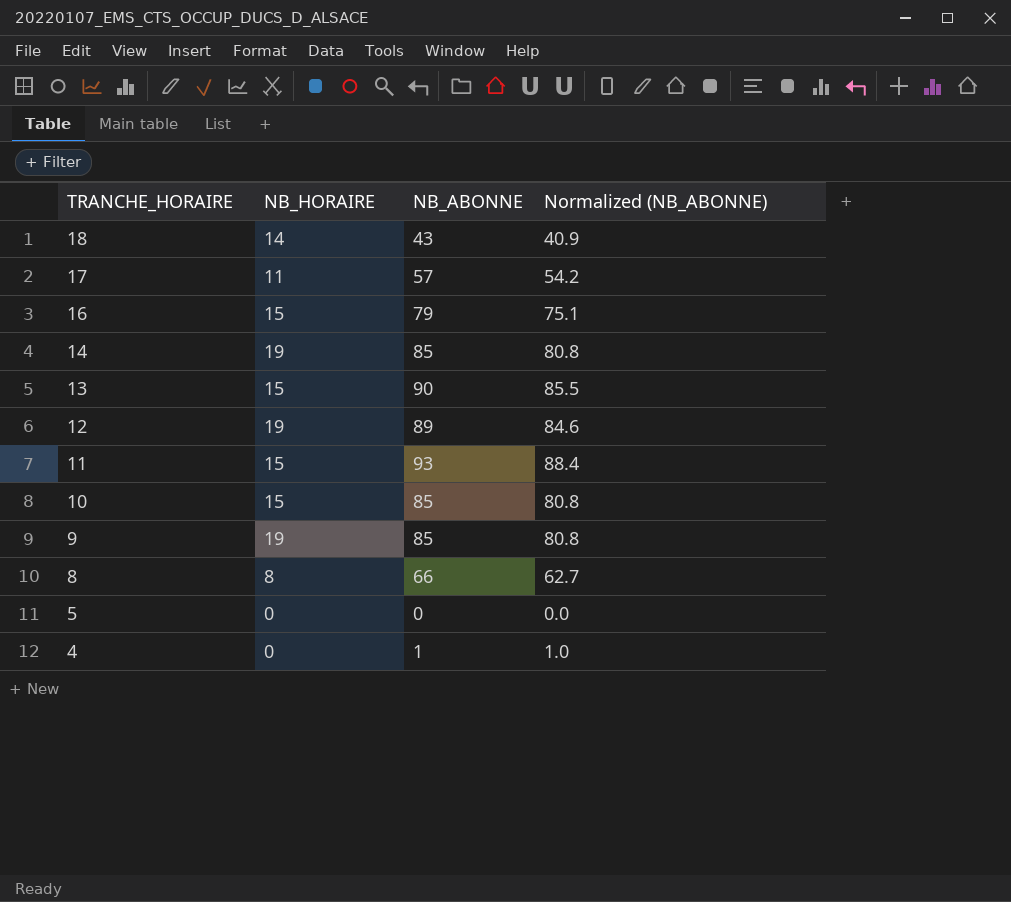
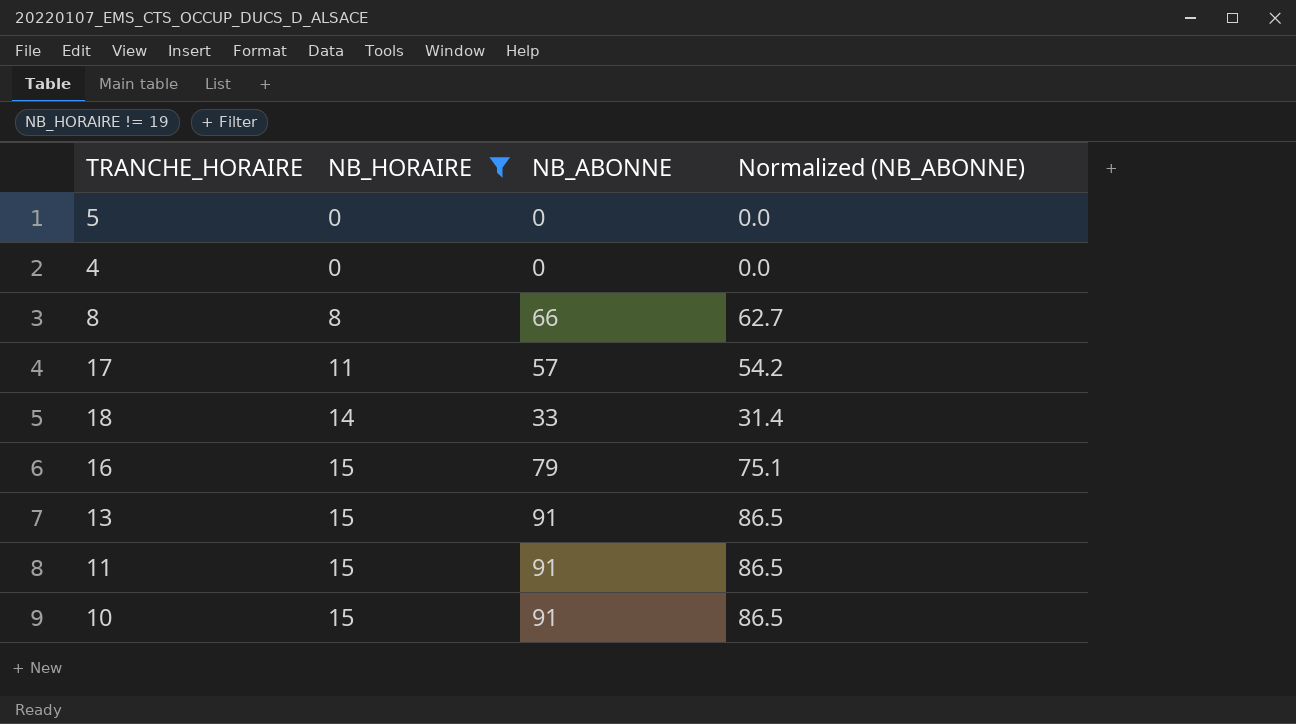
filter: none -> NB_HORAIRE != 19
row order: TRANCHE_HORAIRE descending -> NB_HORAIRE ascending
4 | NB_ABONNE: 1 -> 0
4 | Normalized (NB_ABONNE): 1.0 -> 0.0
18 | NB_ABONNE: 43 -> 33
18 | Normalized (NB_ABONNE): 40.9 -> 31.4
13 | NB_ABONNE: 90 -> 91
13 | Normalized (NB_ABONNE): 85.5 -> 86.5
11 | NB_ABONNE: 93 -> 91
11 | Normalized (NB_ABONNE): 88.4 -> 86.5
10 | NB_ABONNE: 85 -> 91
10 | Normalized (NB_ABONNE): 80.8 -> 86.5

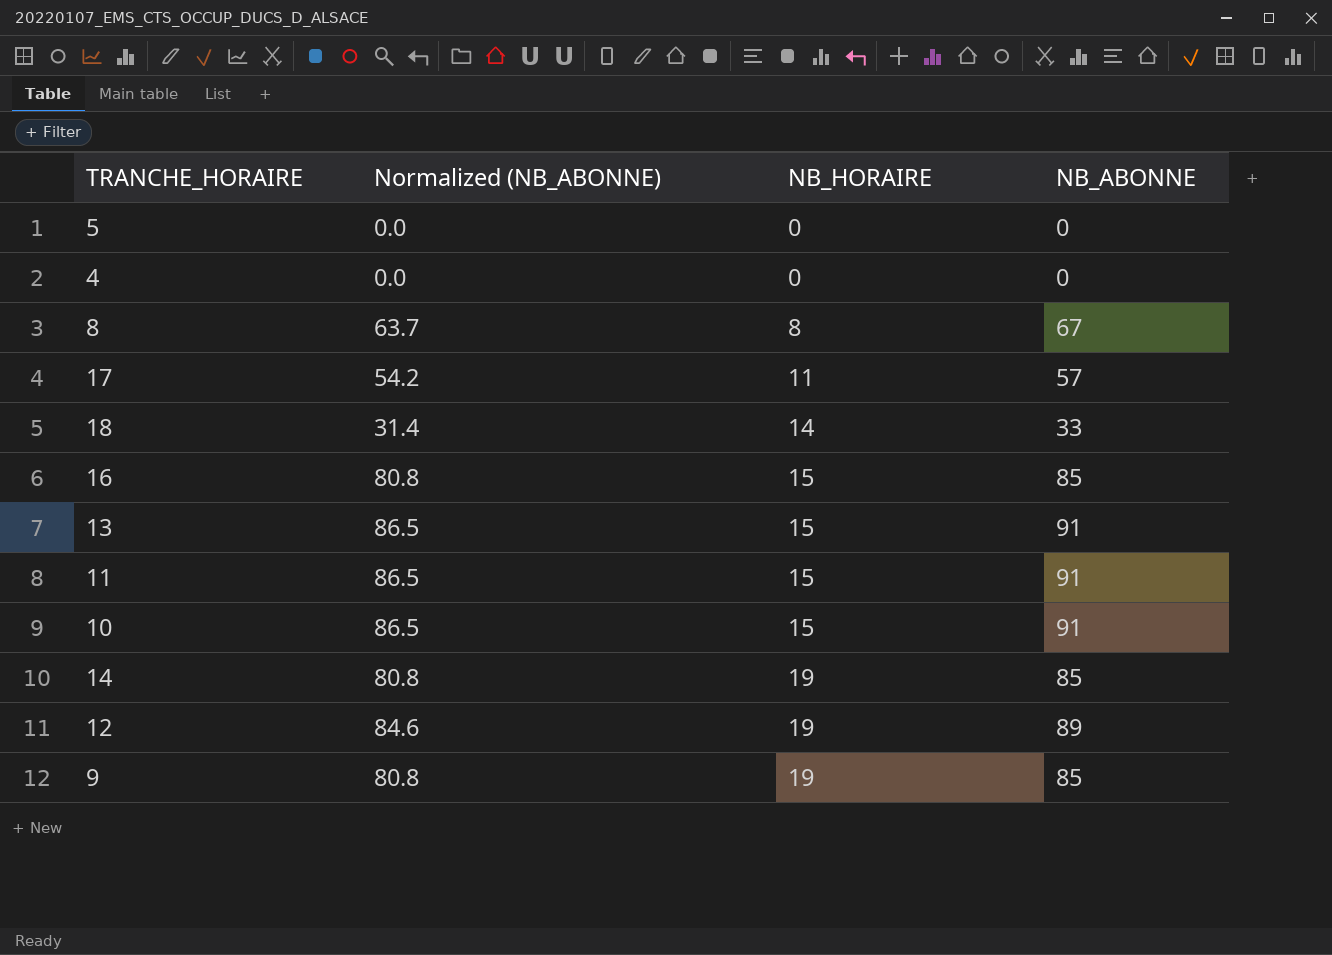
filter: NB_HORAIRE != 19 -> none
column Normalized (NB_ABONNE) | position: 4 -> 2
8 | Normalized (NB_ABONNE): 62.7 -> 63.7
8 | NB_ABONNE: 66 -> 67
16 | Normalized (NB_ABONNE): 75.1 -> 80.8
16 | NB_ABONNE: 79 -> 85

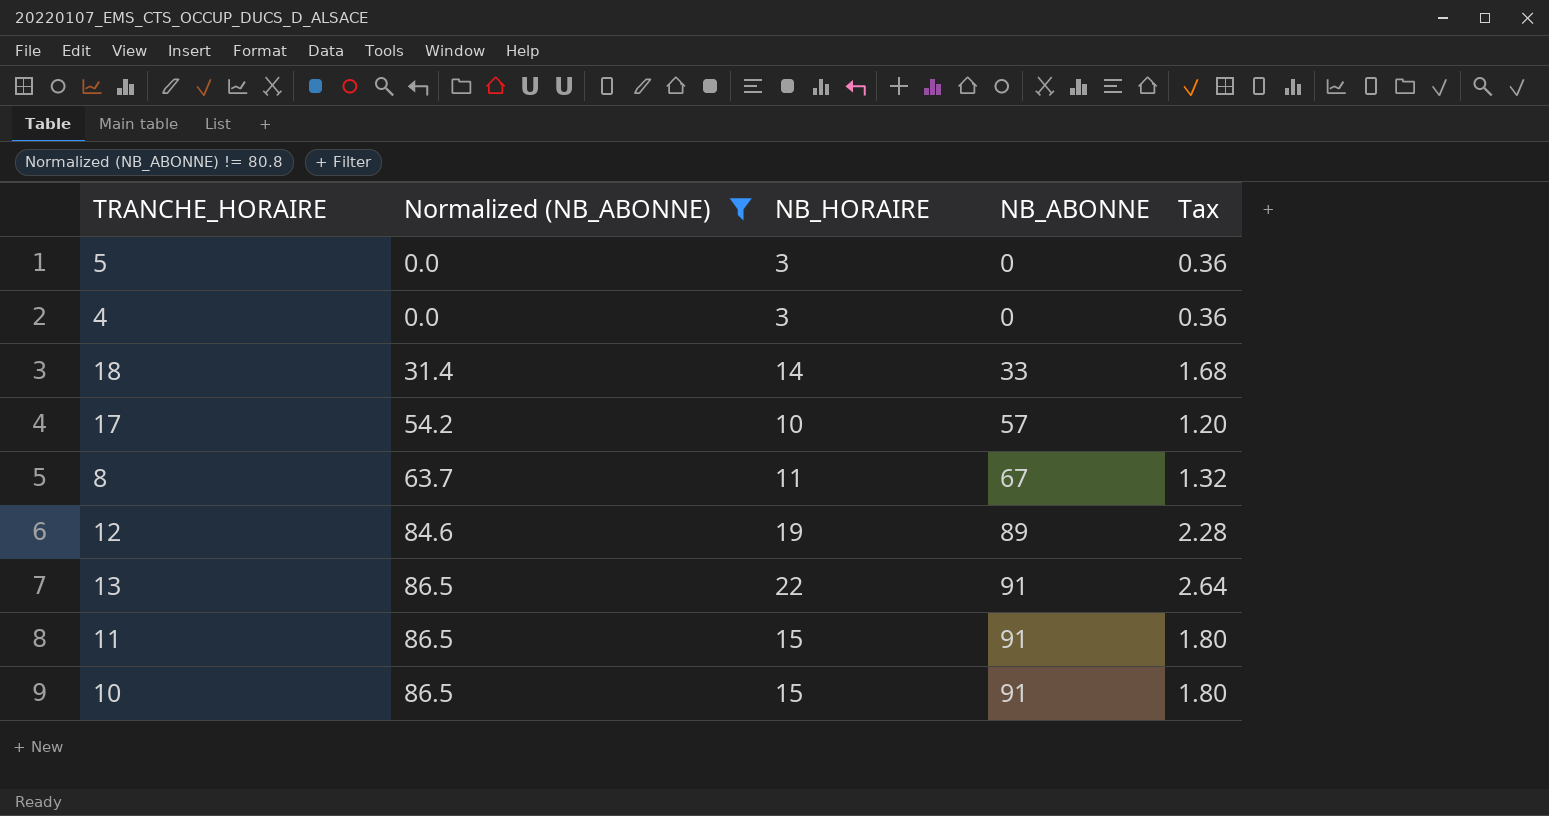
filter: none -> Normalized (NB_ABONNE) != 80.8
row order: NB_HORAIRE ascending -> Normalized (NB_ABONNE) ascending
column Tax | formula: none -> [NB_HORAIRE] * 0.12
5 | NB_HORAIRE: 0 -> 3
4 | NB_HORAIRE: 0 -> 3
17 | NB_HORAIRE: 11 -> 10
8 | NB_HORAIRE: 8 -> 11
13 | NB_HORAIRE: 15 -> 22

